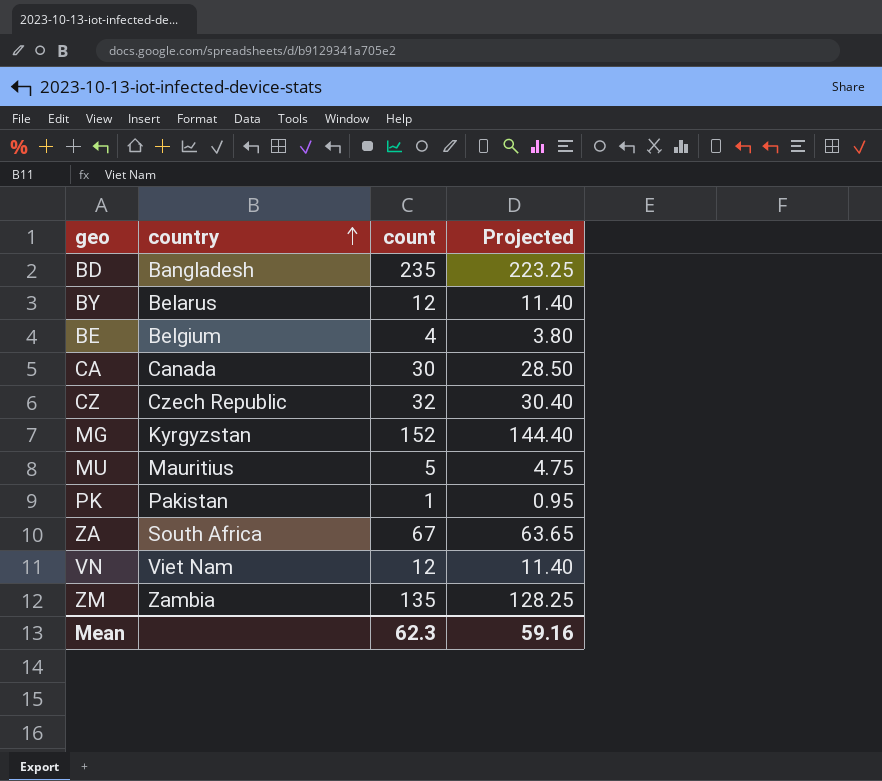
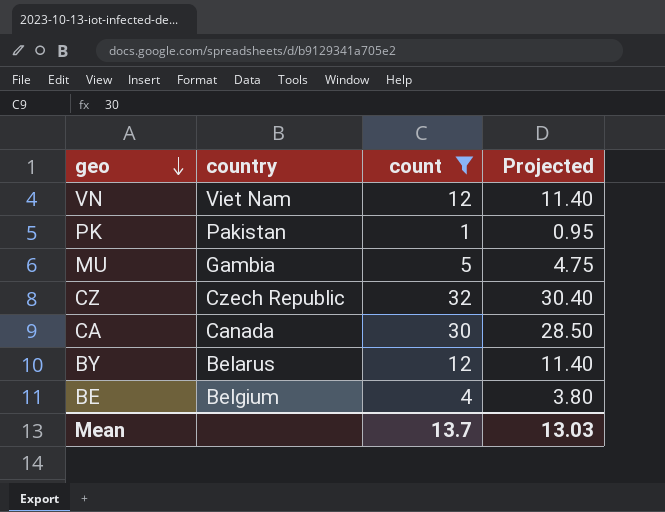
filter: none -> count <= 32
row order: country ascending -> geo descending
MU | country: Mauritius -> Gambia
Mean | count: 62.3 -> 13.7
Mean | Projected: 59.16 -> 13.03

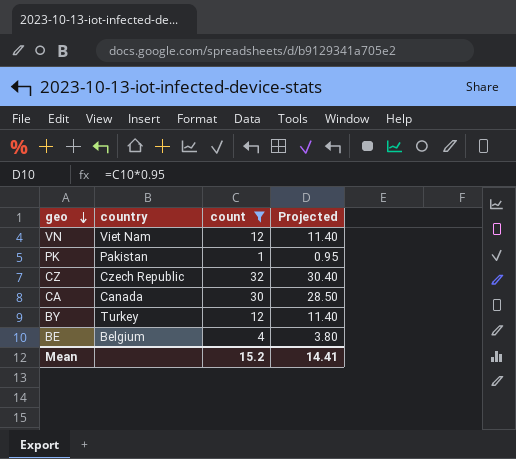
row MU: Gambia | 5 | 4.75 -> none
BY | country: Belarus -> Turkey
Mean | count: 13.7 -> 15.2
Mean | Projected: 13.03 -> 14.41

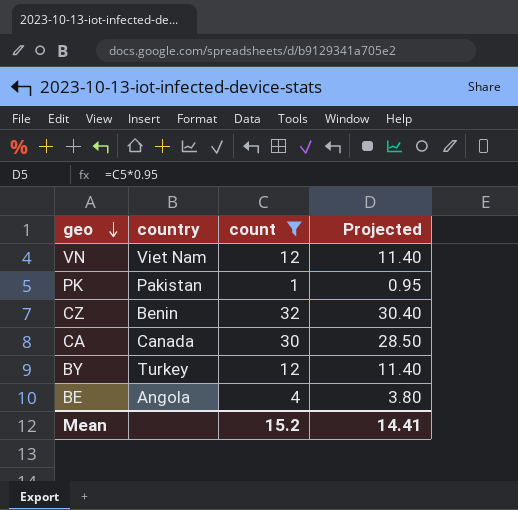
CZ | country: Czech Republic -> Benin
BE | country: Belgium -> Angola

